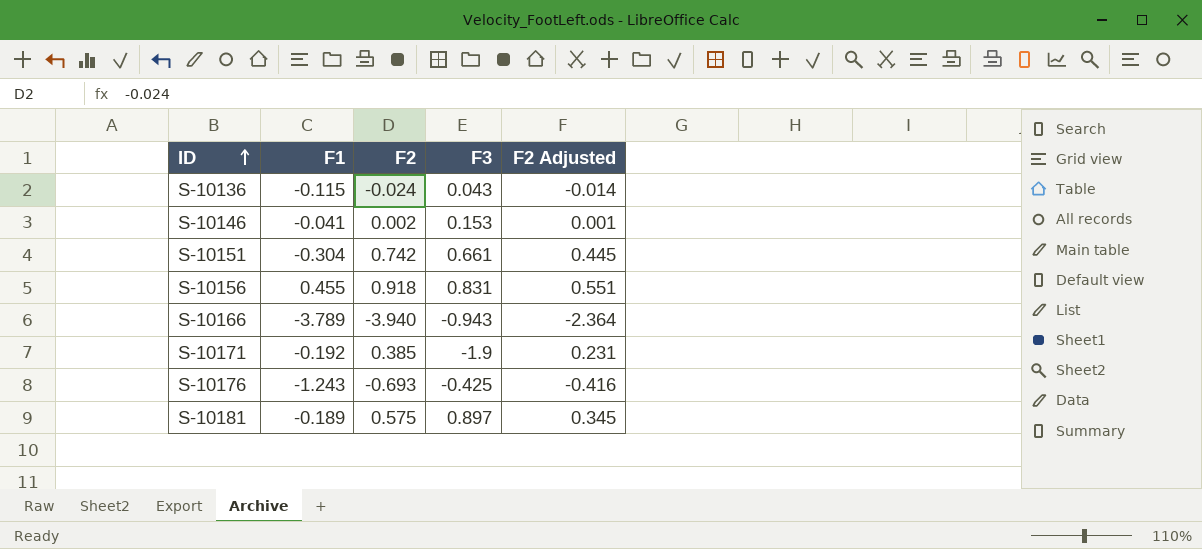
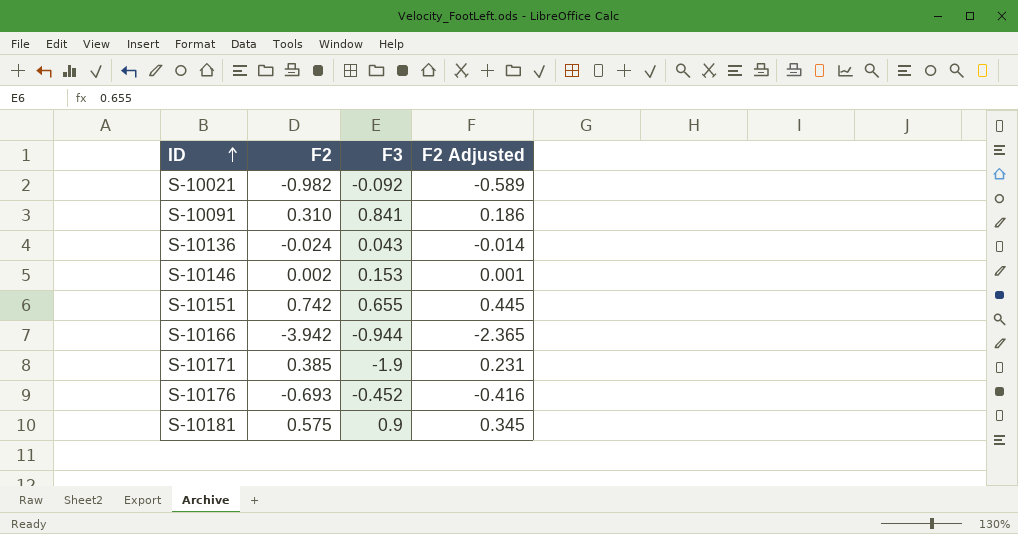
column F1 | position: 2 -> none
row S-10156: 0.455 | 0.918 | 0.831 | 0.551 -> none
row S-10021: none -> -0.982 | -0.092 | -0.589
row S-10091: none -> 0.310 | 0.841 | 0.186
S-10151 | F3: 0.661 -> 0.655
S-10166 | F2: -3.940 -> -3.942
S-10166 | F3: -0.943 -> -0.944
S-10166 | F2 Adjusted: -2.364 -> -2.365
S-10176 | F3: -0.425 -> -0.452
S-10181 | F3: 0.897 -> 0.9

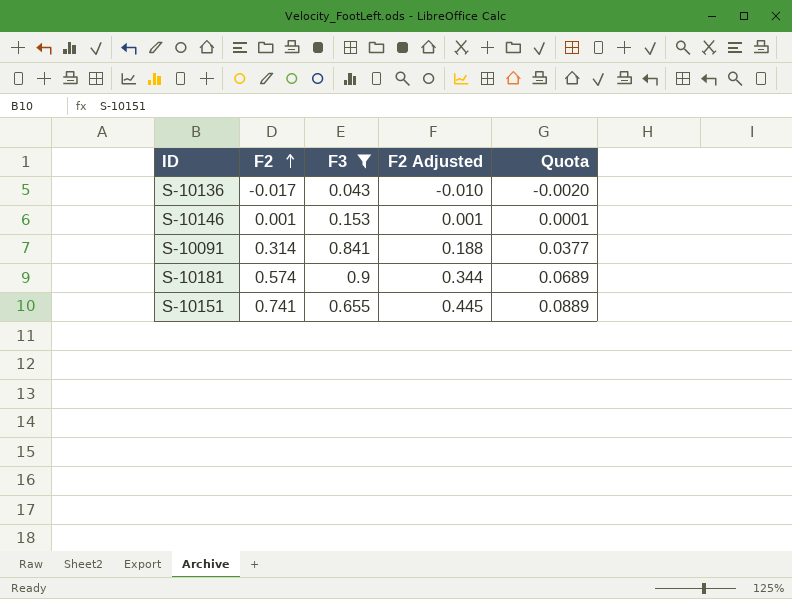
filter: none -> F3 >= 0.043
row order: ID ascending -> F2 ascending
column Quota | formula: none -> [F2] * 0.12
S-10136 | F2: -0.024 -> -0.017
S-10136 | F2 Adjusted: -0.014 -> -0.010
S-10146 | F2: 0.002 -> 0.001
S-10091 | F2: 0.310 -> 0.314
S-10091 | F2 Adjusted: 0.186 -> 0.188
S-10181 | F2: 0.575 -> 0.574
S-10181 | F2 Adjusted: 0.345 -> 0.344
S-10151 | F2: 0.742 -> 0.741

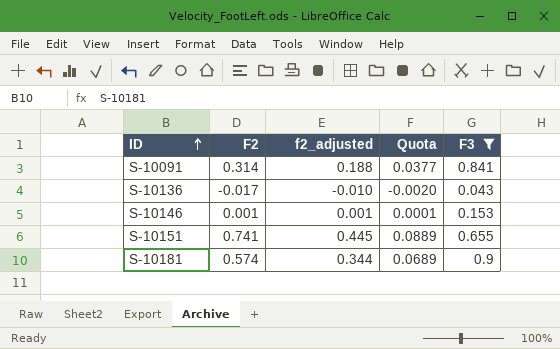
row order: F2 ascending -> ID ascending
column name: F2 Adjusted -> f2_adjusted
column F3 | position: 3 -> 5

